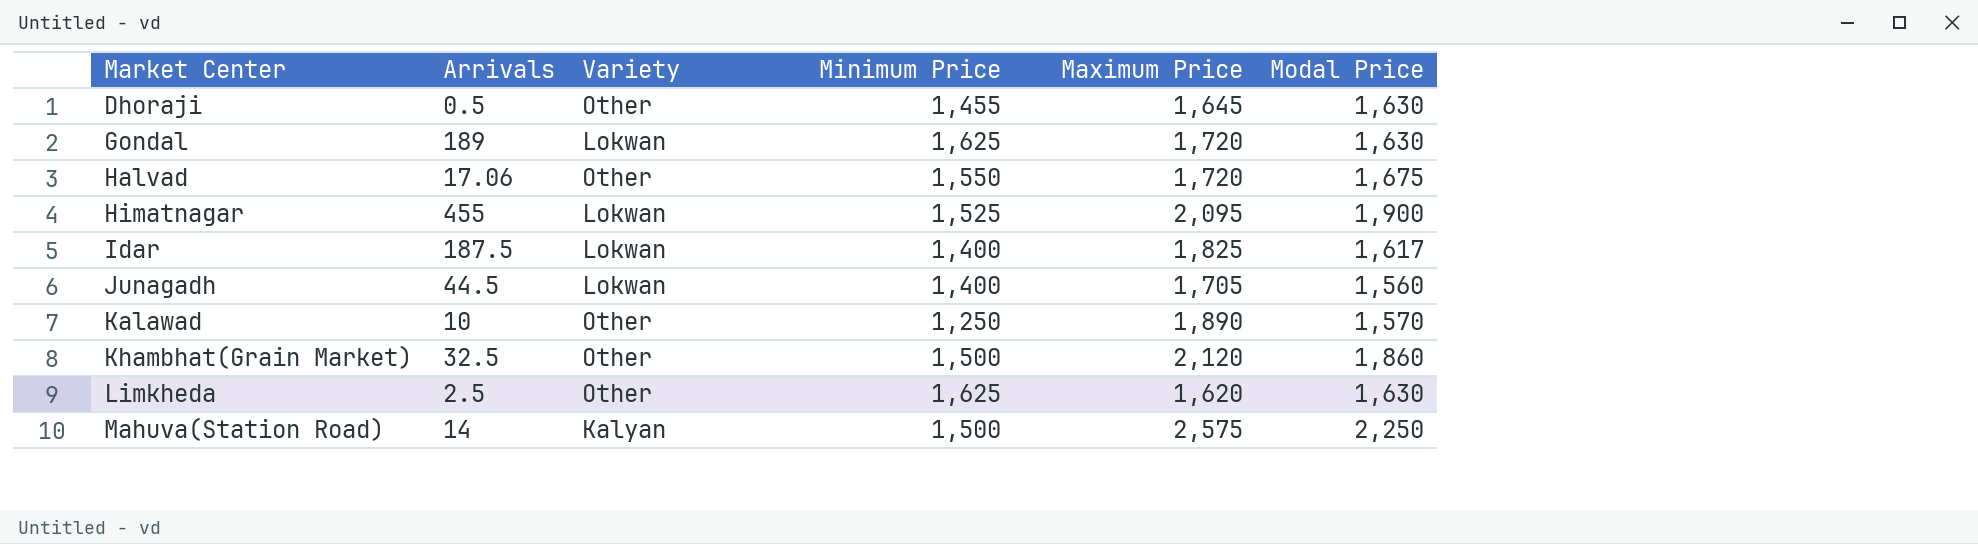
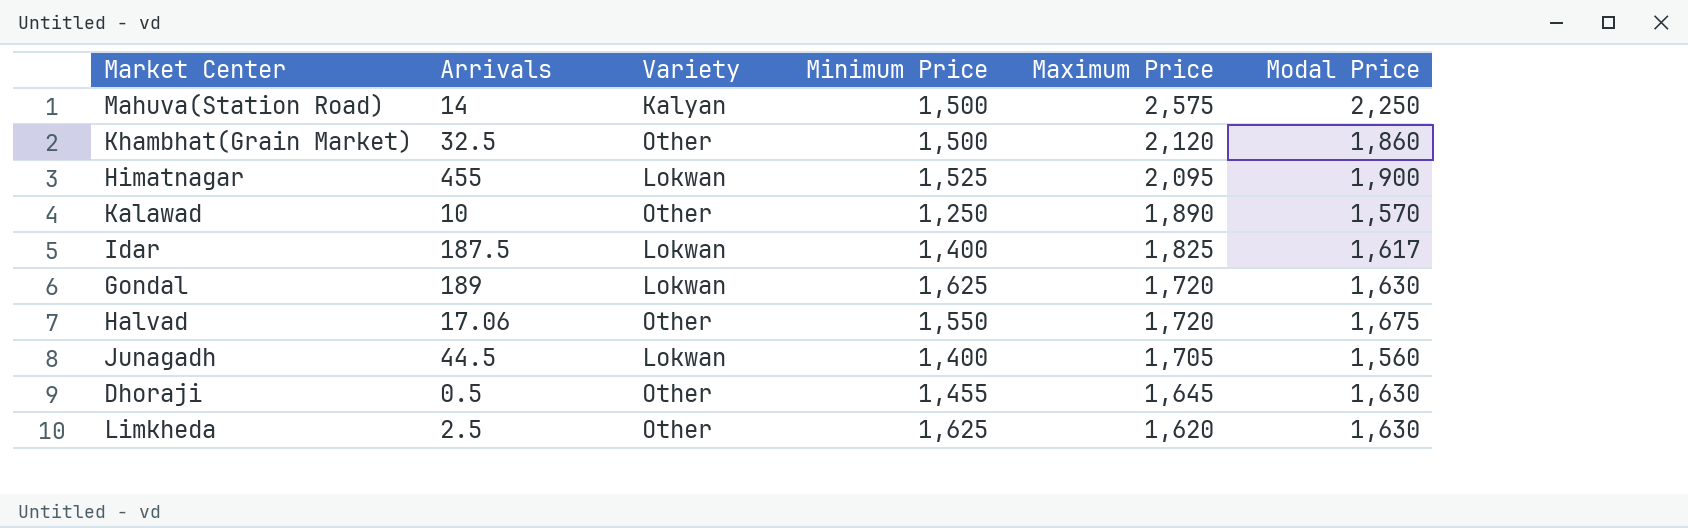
row order: Market Center ascending -> Maximum Price descending

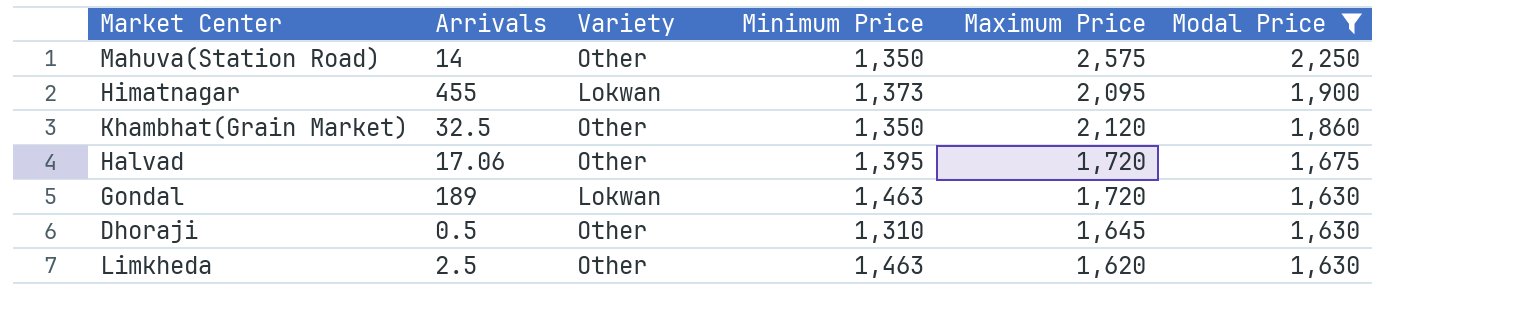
filter: none -> Modal Price >= 1,630
row order: Maximum Price descending -> Modal Price descending
Mahuva(Station Road) | Variety: Kalyan -> Other
Mahuva(Station Road) | Minimum Price: 1,500 -> 1,350
Himatnagar | Minimum Price: 1,525 -> 1,373
Khambhat(Grain Market) | Minimum Price: 1,500 -> 1,350
Halvad | Minimum Price: 1,550 -> 1,395
Gondal | Minimum Price: 1,625 -> 1,463
Dhoraji | Minimum Price: 1,455 -> 1,310
Limkheda | Minimum Price: 1,625 -> 1,463

